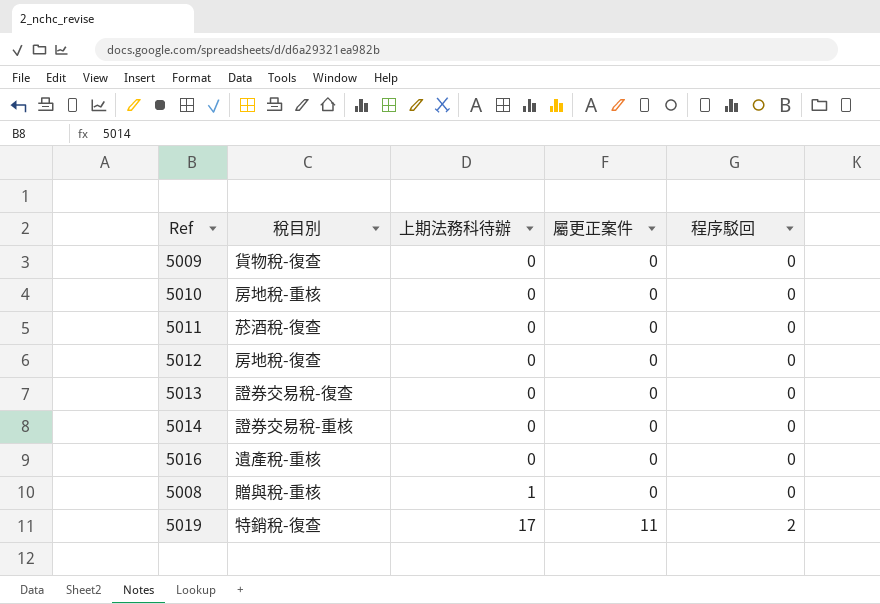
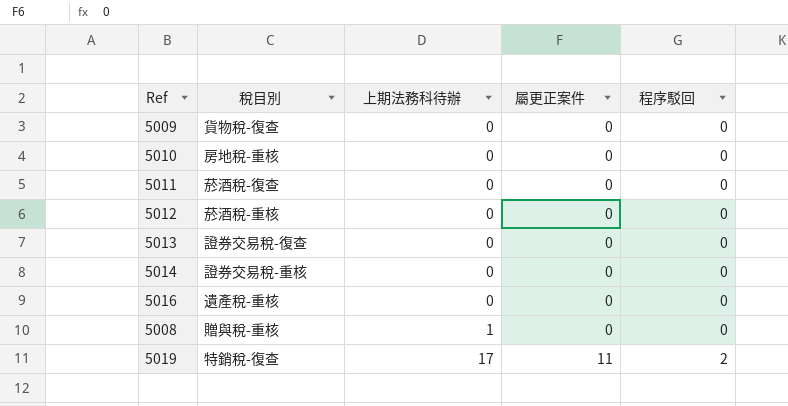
5012 | 稅目別: 房地稅-復查 -> 菸酒稅-重核

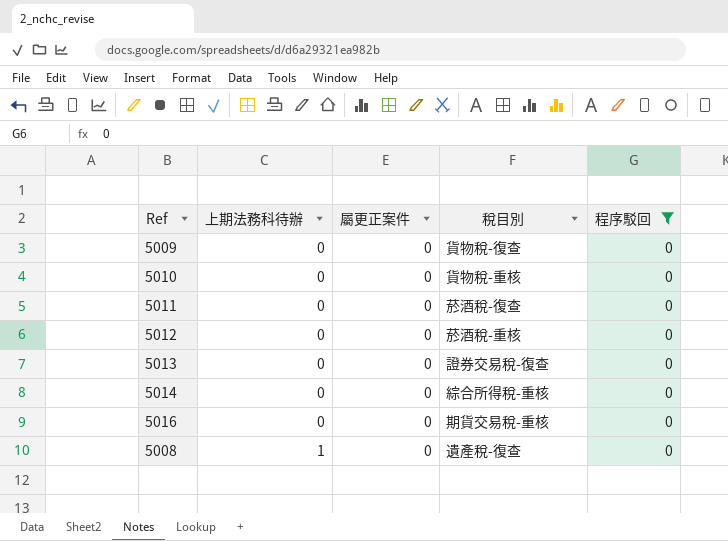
filter: none -> 程序駁回 = 0
column 稅目別 | position: 2 -> 4
5010 | 稅目別: 房地稅-重核 -> 貨物稅-重核
5014 | 稅目別: 證券交易稅-重核 -> 綜合所得稅-重核
5016 | 稅目別: 遺產稅-重核 -> 期貨交易稅-重核
5008 | 稅目別: 贈與稅-重核 -> 遺產稅-復查

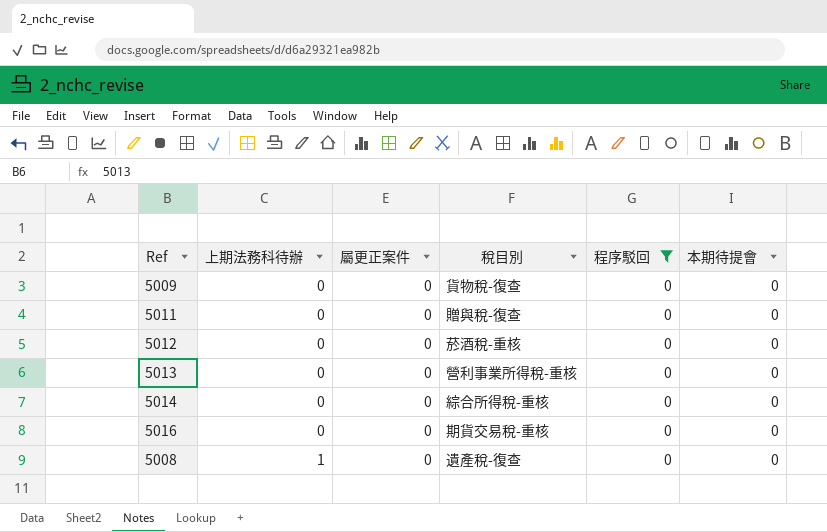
column 本期待提會 | position: none -> 6
row 5010: 0 | 0 | 貨物稅-重核 | 0 -> none
5011 | 稅目別: 菸酒稅-復查 -> 贈與稅-復查
5013 | 稅目別: 證券交易稅-復查 -> 營利事業所得稅-重核

